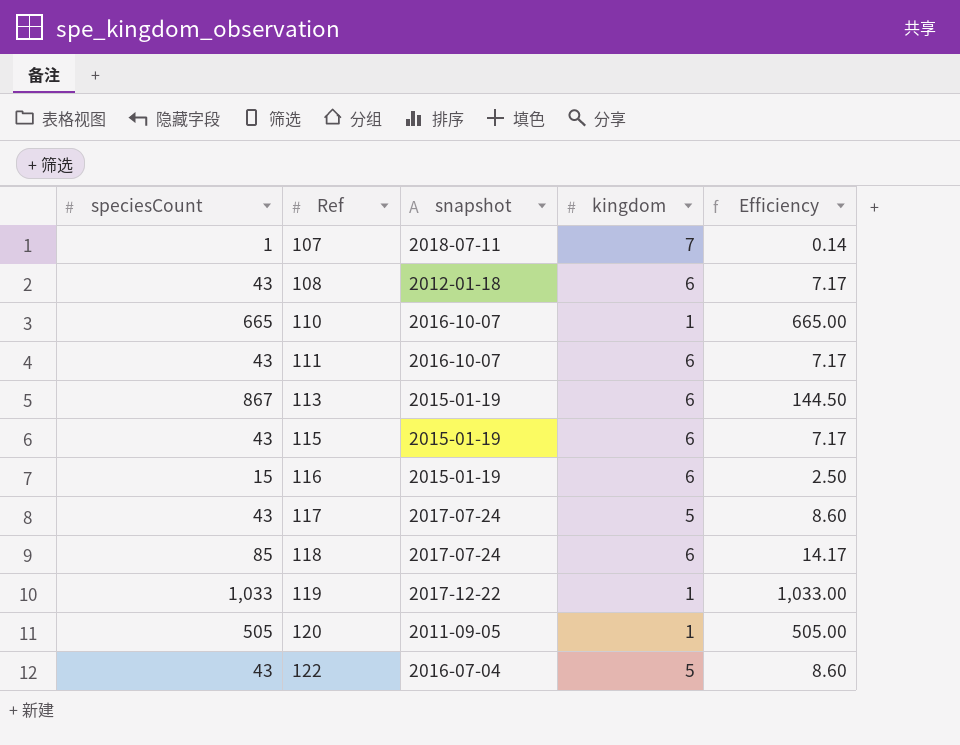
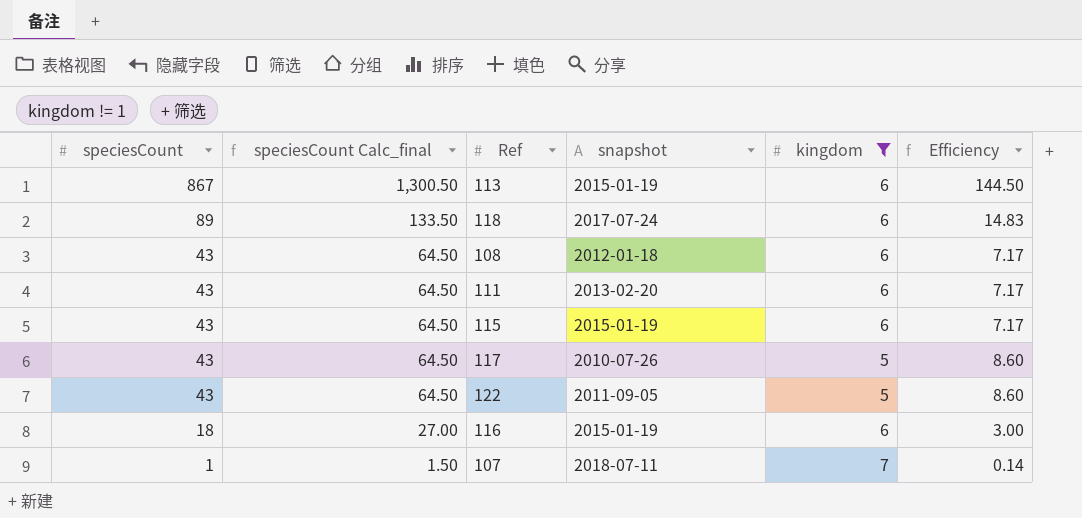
filter: none -> kingdom != 1
row order: Ref ascending -> speciesCount descending
column speciesCount Calc_final | formula: none -> [speciesCount] * 1.5
118 | speciesCount: 85 -> 89
118 | Efficiency: 14.17 -> 14.83
111 | snapshot: 2016-10-07 -> 2013-02-20
117 | snapshot: 2017-07-24 -> 2010-07-26
122 | snapshot: 2016-07-04 -> 2011-09-05
116 | speciesCount: 15 -> 18
116 | Efficiency: 2.50 -> 3.00

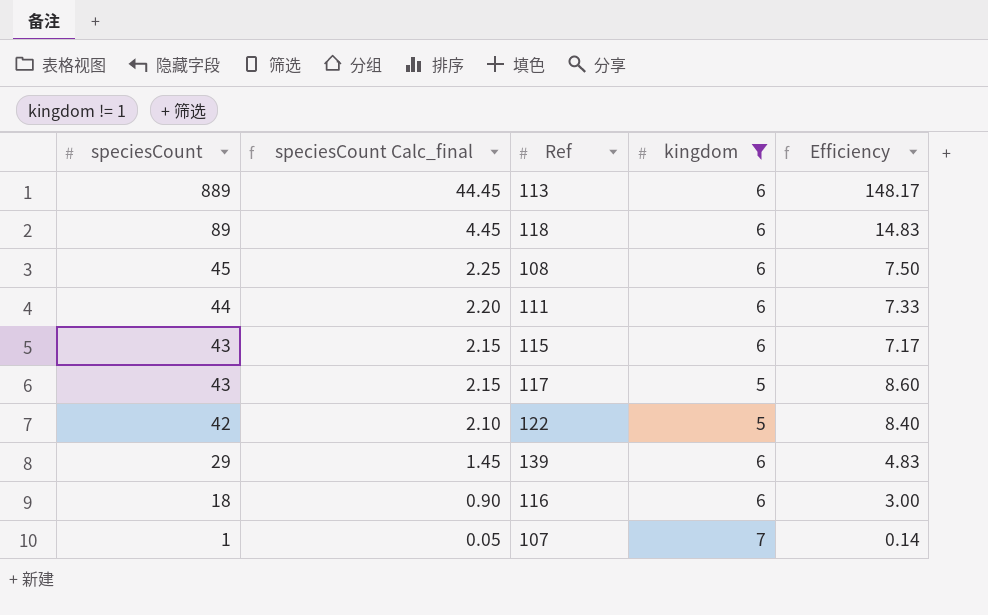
column snapshot | position: 4 -> none
column speciesCount Calc_final | formula: [speciesCount] * 1.5 -> [speciesCount] * 0.05
113 | speciesCount: 867 -> 889
113 | Efficiency: 144.50 -> 148.17
108 | speciesCount: 43 -> 45
108 | Efficiency: 7.17 -> 7.50
111 | speciesCount: 43 -> 44
111 | Efficiency: 7.17 -> 7.33
122 | speciesCount: 43 -> 42
122 | Efficiency: 8.60 -> 8.40
row 139: none -> 29 | 1.45 | 6 | 4.83

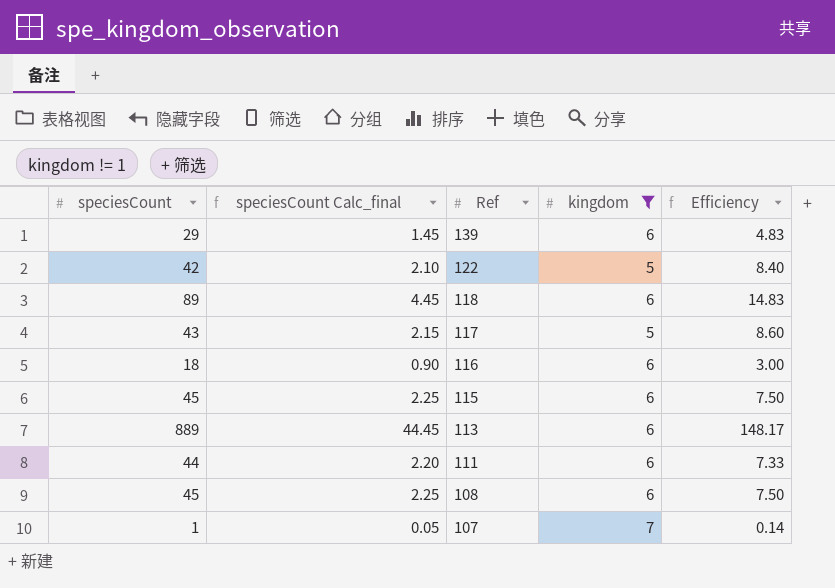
row order: speciesCount descending -> Ref descending
115 | speciesCount: 43 -> 45
115 | speciesCount Calc_final: 2.15 -> 2.25
115 | Efficiency: 7.17 -> 7.50

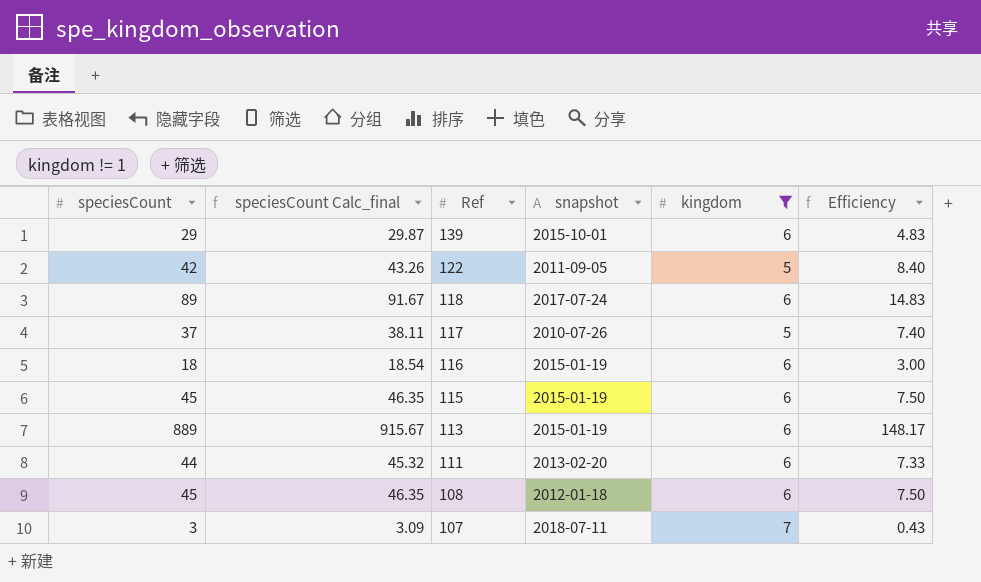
column speciesCount Calc_final | formula: [speciesCount] * 0.05 -> [speciesCount] * 1.03
column snapshot | position: none -> 4
117 | speciesCount: 43 -> 37
117 | Efficiency: 8.60 -> 7.40
107 | speciesCount: 1 -> 3
107 | Efficiency: 0.14 -> 0.43

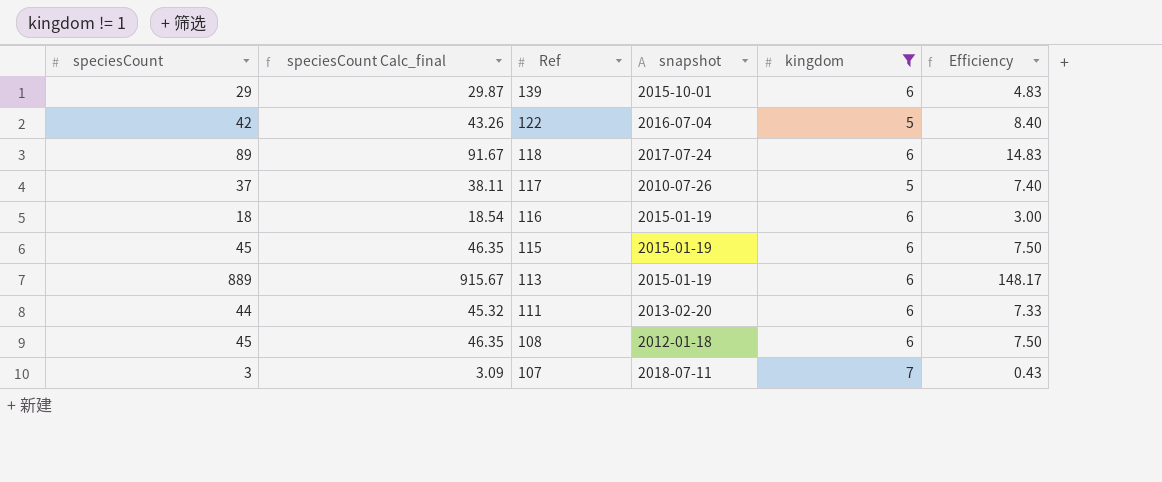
122 | snapshot: 2011-09-05 -> 2016-07-04

